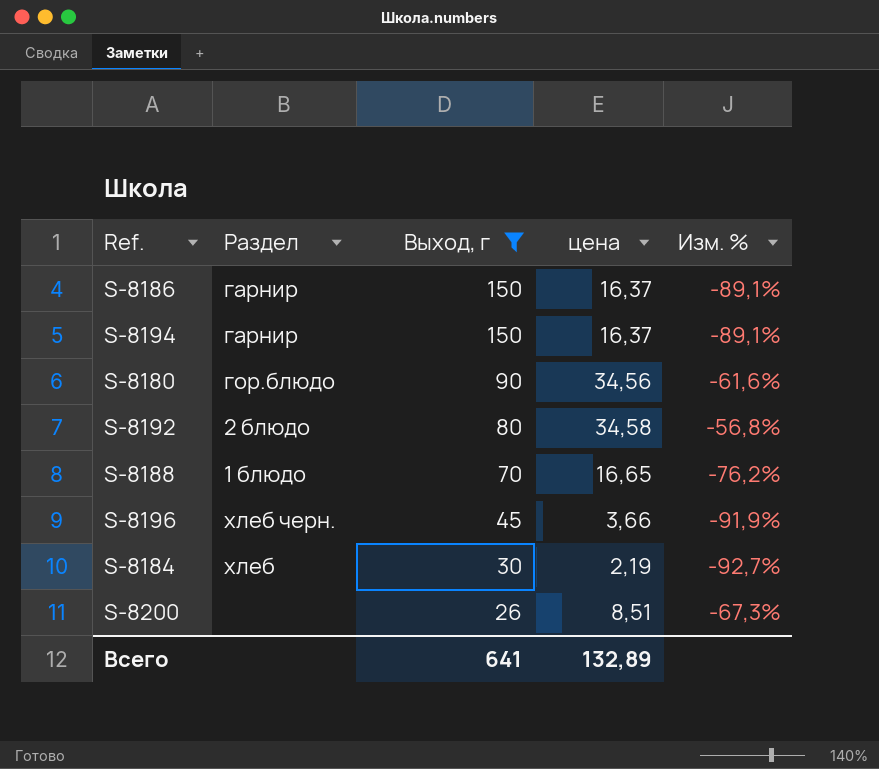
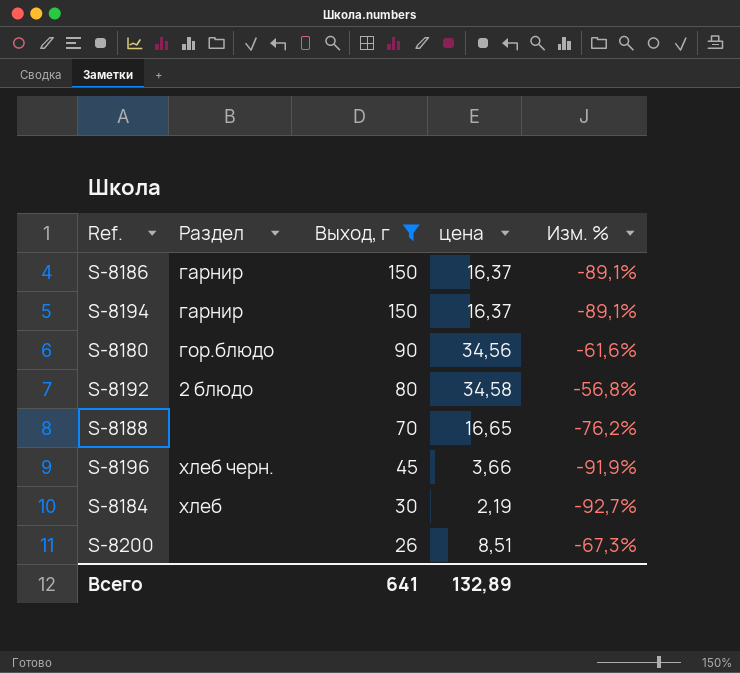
S-8188 | Раздел: 1 блюдо -> none

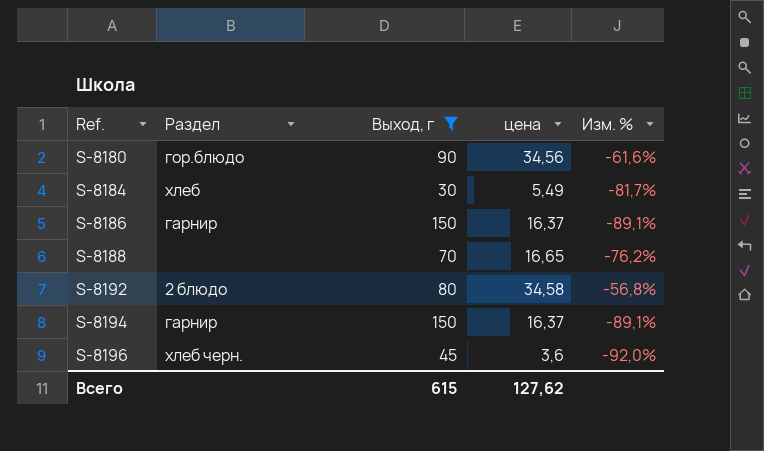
row order: Выход, г descending -> Ref. ascending
row S-8200: none | 26 | 8,51 | -67,3% -> none
S-8184 | цена: 2,19 -> 5,49
S-8184 | Изм. %: -92,7% -> -81,7%
S-8196 | цена: 3,66 -> 3,6
S-8196 | Изм. %: -91,9% -> -92,0%
Всего | Выход, г: 641 -> 615
Всего | цена: 132,89 -> 127,62

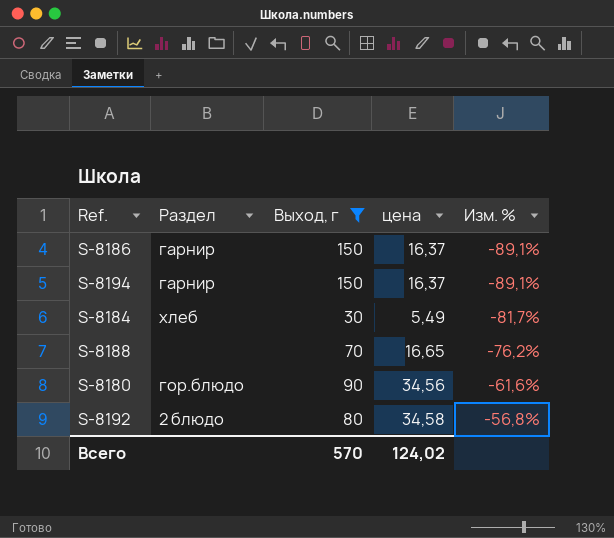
row order: Ref. ascending -> Изм. % ascending
row S-8196: хлеб черн. | 45 | 3,6 | -92,0% -> none
Всего | Выход, г: 615 -> 570
Всего | цена: 127,62 -> 124,02

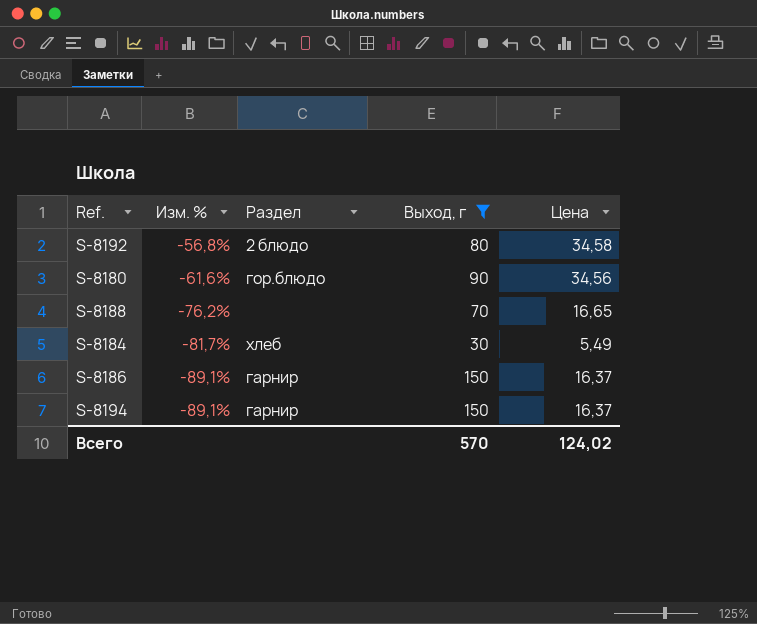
row order: Изм. % ascending -> Изм. % descending
column Изм. % | position: 5 -> 2
column name: цена -> Цена

